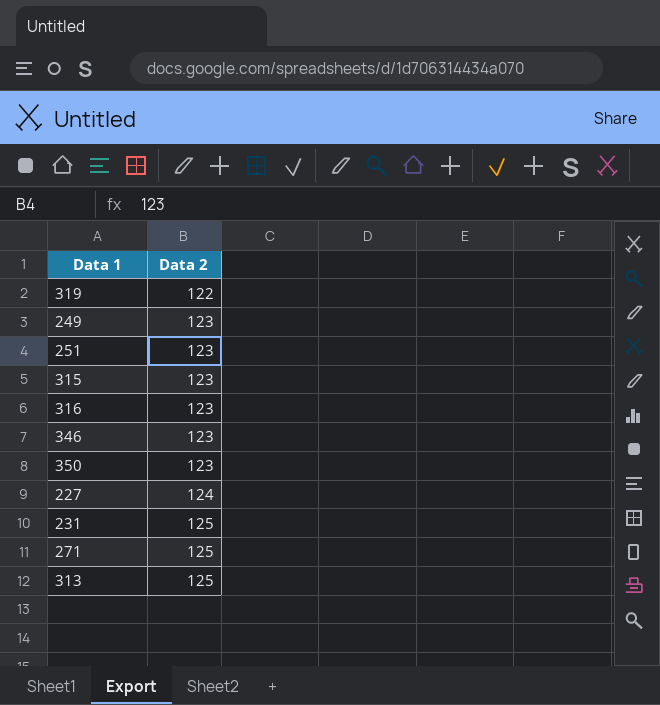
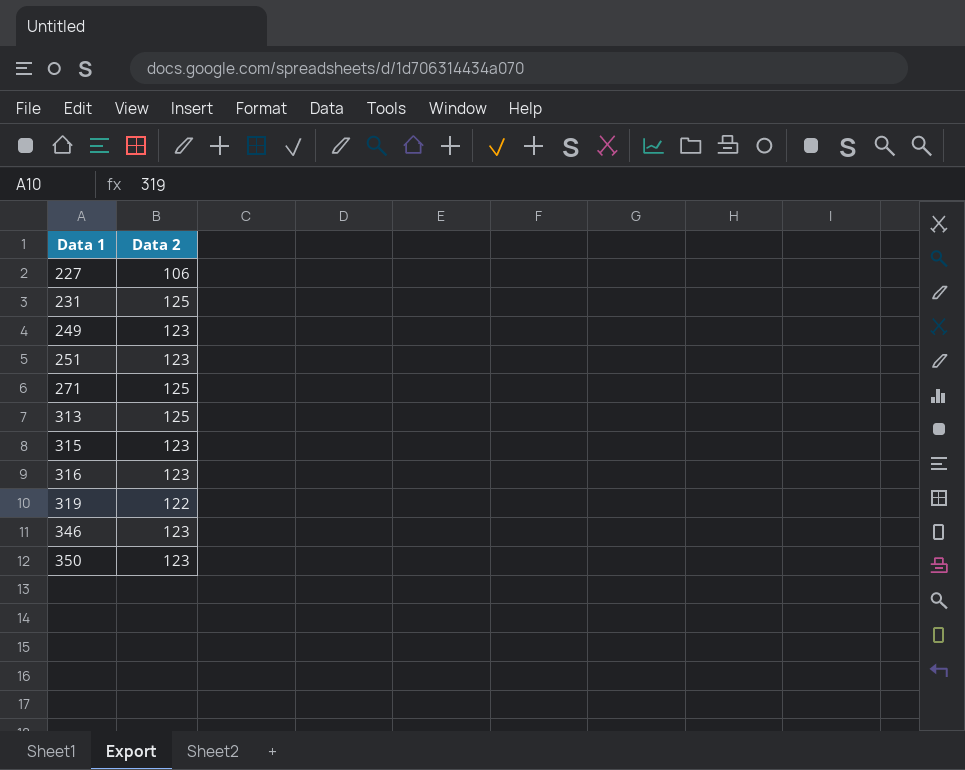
row order: Data 2 ascending -> Data 1 ascending
227 | Data 2: 124 -> 106

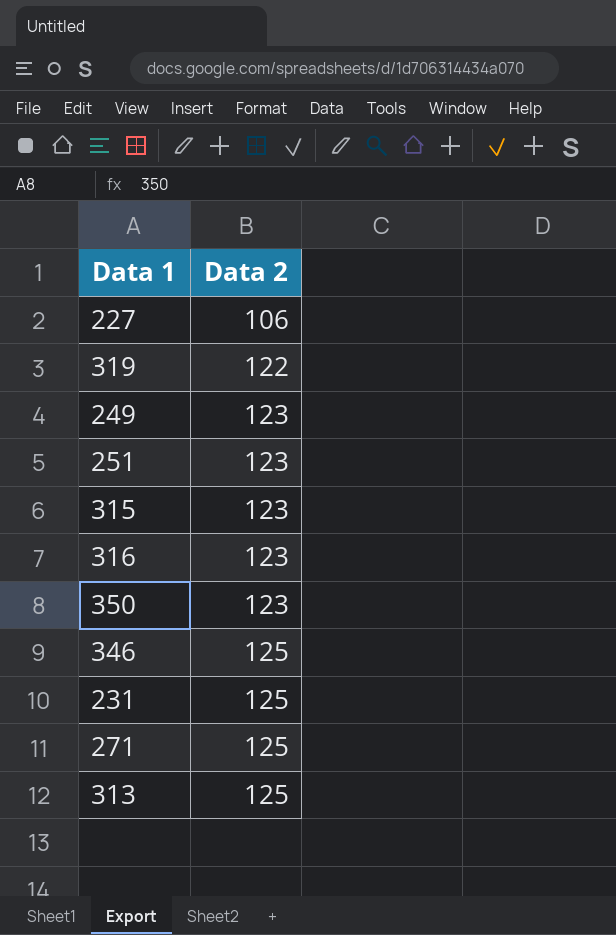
row order: Data 1 ascending -> Data 2 ascending
346 | Data 2: 123 -> 125

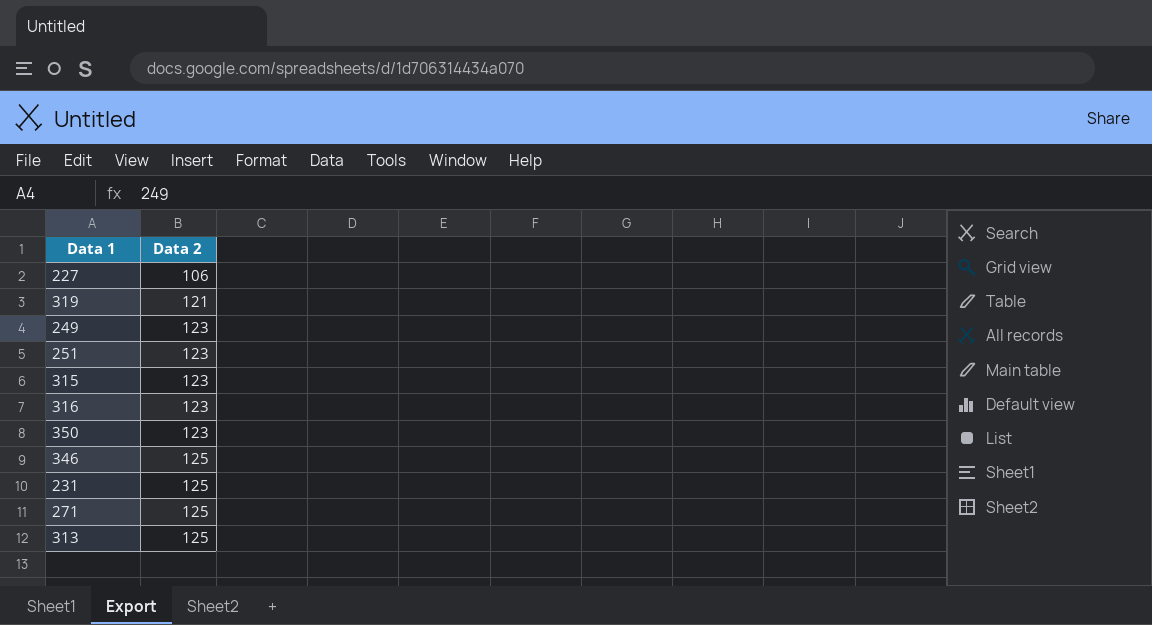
319 | Data 2: 122 -> 121

